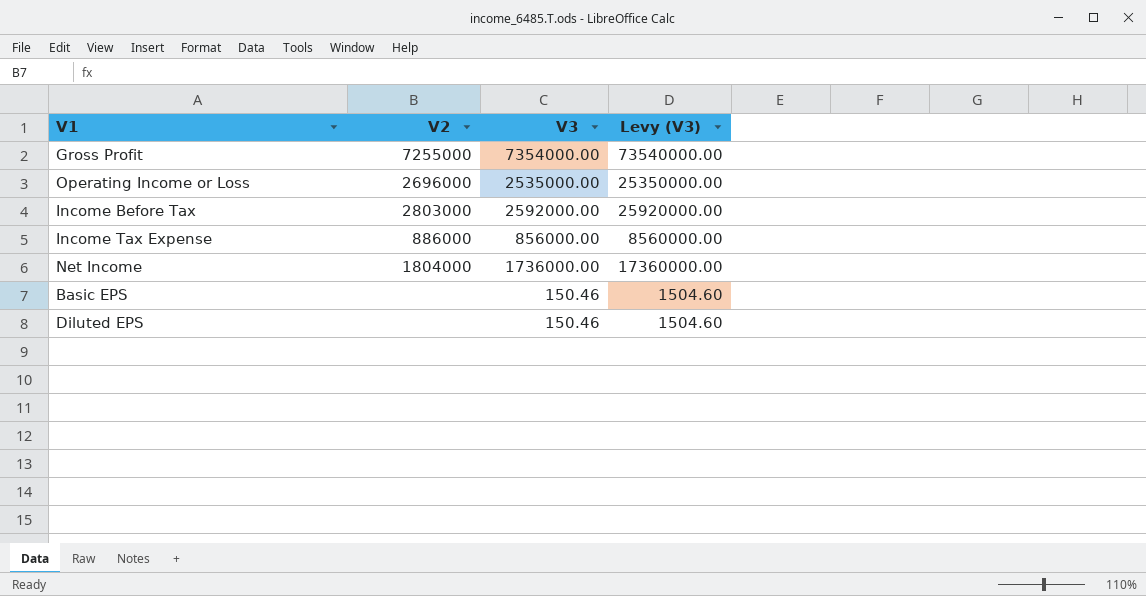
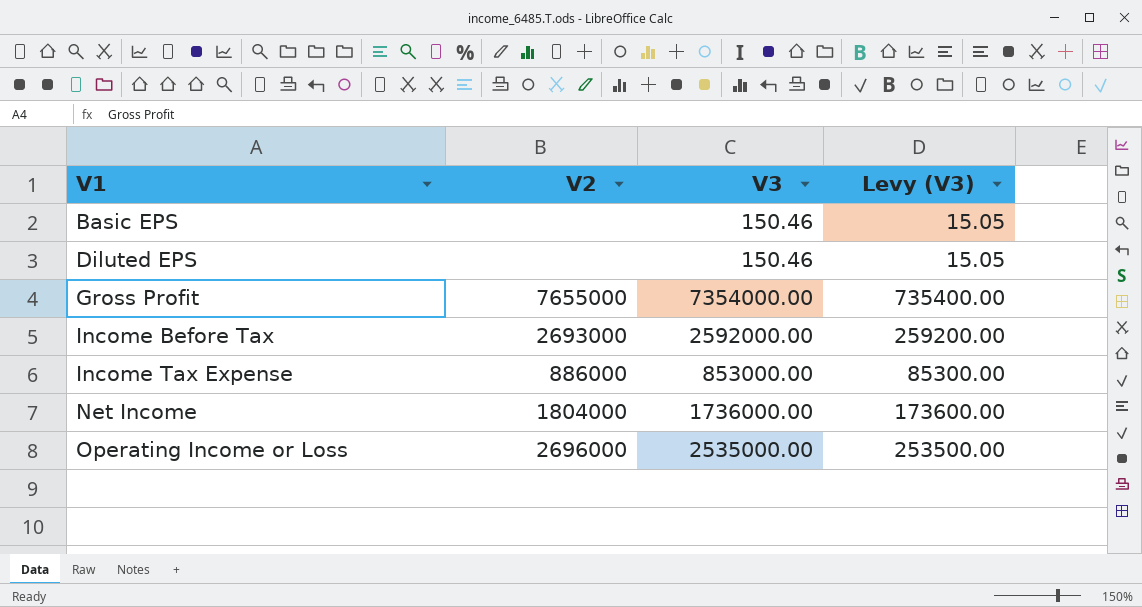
row order: none -> V1 ascending
column Levy (V3) | formula: [V3] * 10 -> [V3] * 0.1
Gross Profit | V2: 7255000 -> 7655000
Income Before Tax | V2: 2803000 -> 2693000
Income Tax Expense | V3: 856000.00 -> 853000.00

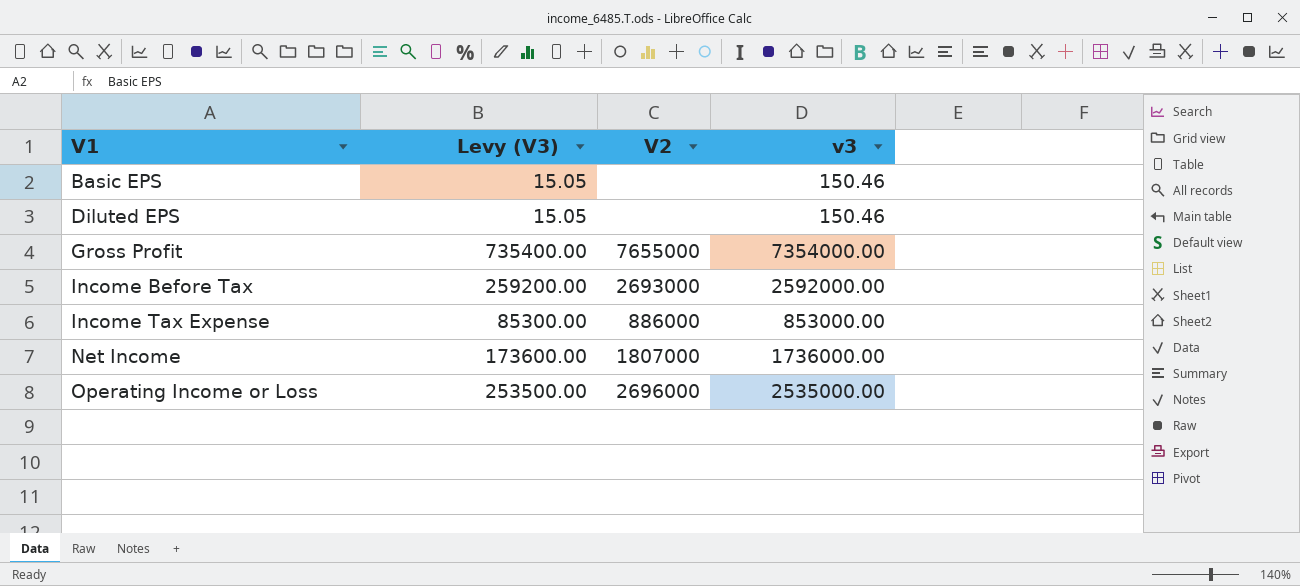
column Levy (V3) | position: 4 -> 2
column name: V3 -> v3
Net Income | V2: 1804000 -> 1807000

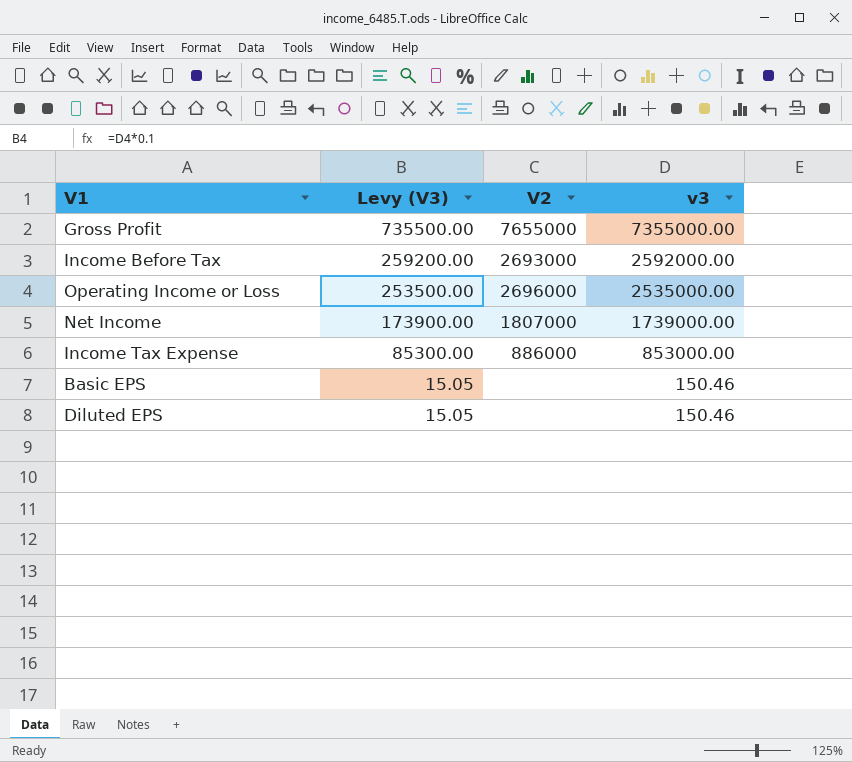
row order: V1 ascending -> Levy (V3) descending
Gross Profit | Levy (V3): 735400.00 -> 735500.00
Gross Profit | v3: 7354000.00 -> 7355000.00
Net Income | Levy (V3): 173600.00 -> 173900.00
Net Income | v3: 1736000.00 -> 1739000.00

